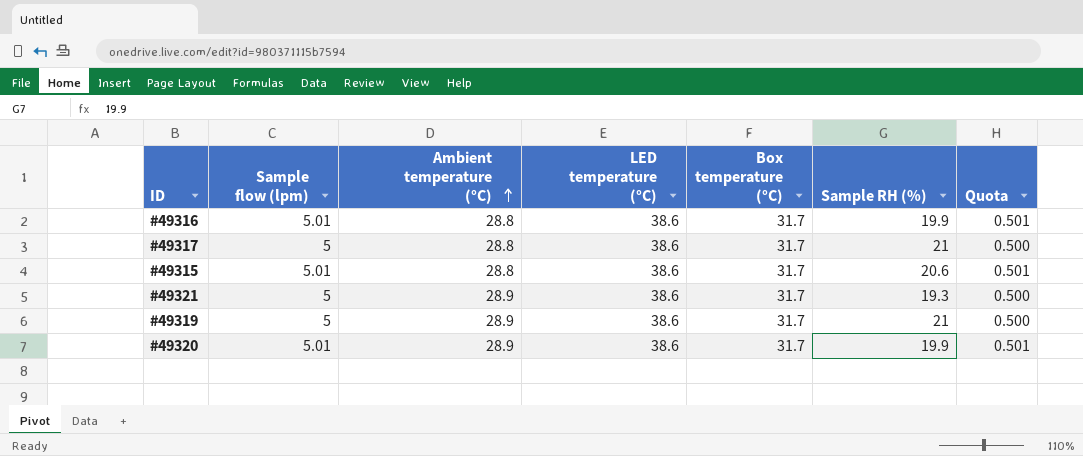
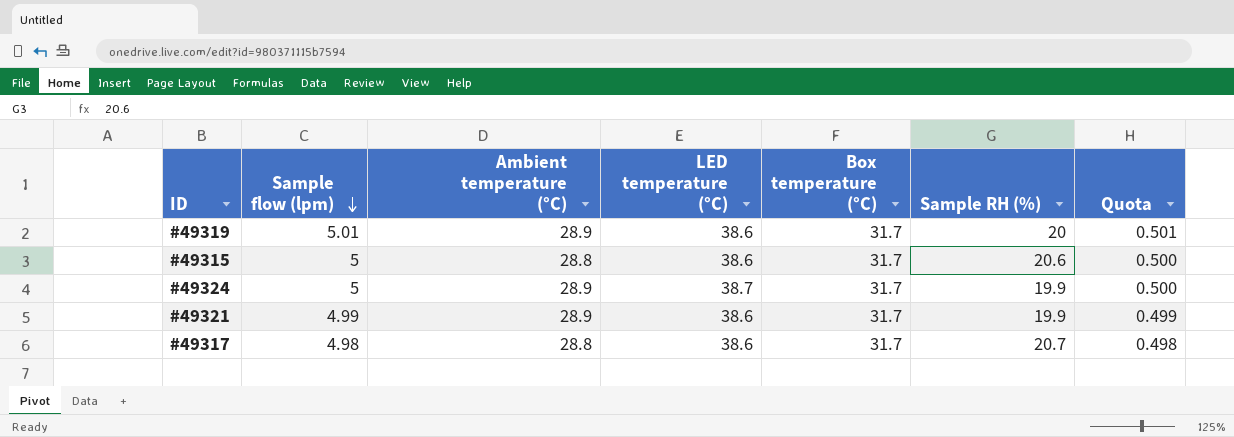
row order: Ambient temperature (°C) ascending -> Sample flow (lpm) descending
row #49316: 5.01 | 28.8 | 38.6 | 31.7 | 19.9 | 0.501 -> none
row #49320: 5.01 | 28.9 | 38.6 | 31.7 | 19.9 | 0.501 -> none
#49319 | Sample flow (lpm): 5 -> 5.01
#49319 | Sample RH (%): 21 -> 20
#49319 | Quota: 0.500 -> 0.501
#49315 | Sample flow (lpm): 5.01 -> 5
#49315 | Quota: 0.501 -> 0.500
row #49324: none -> 5 | 28.9 | 38.7 | 31.7 | 19.9 | 0.500
#49321 | Sample flow (lpm): 5 -> 4.99
#49321 | Sample RH (%): 19.3 -> 19.9
#49321 | Quota: 0.500 -> 0.499
#49317 | Sample flow (lpm): 5 -> 4.98
#49317 | Sample RH (%): 21 -> 20.7
#49317 | Quota: 0.500 -> 0.498

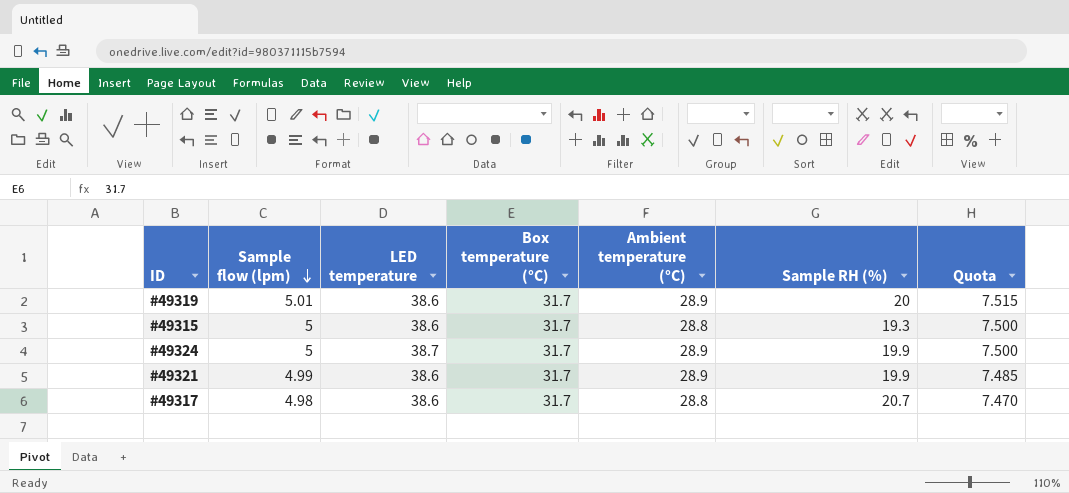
column name: LED temperature (°C) -> LED temperature
column Ambient temperature (°C) | position: 3 -> 5
column Quota | formula: [Sample flow (lpm)] * 0.1 -> [Sample flow (lpm)] * 1.5
#49315 | Sample RH (%): 20.6 -> 19.3

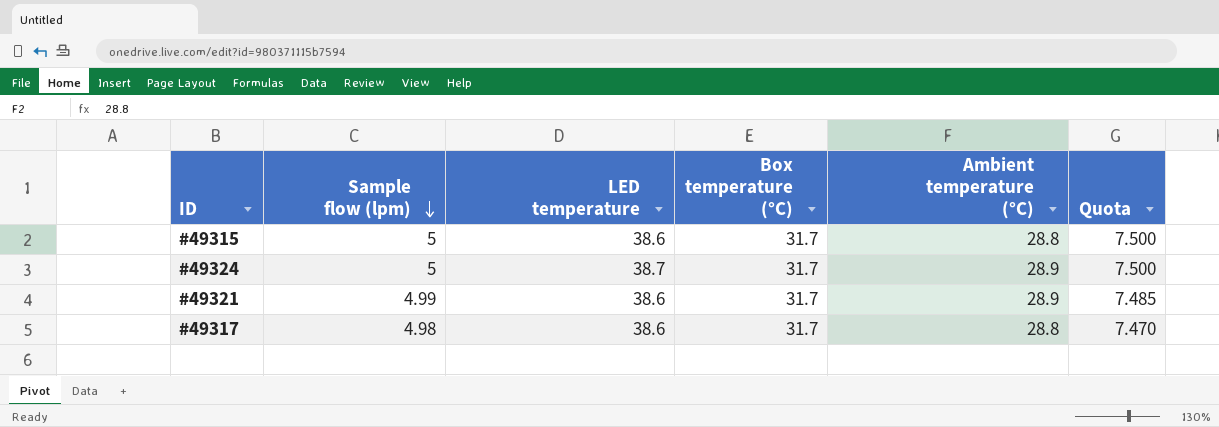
column Sample RH (%) | position: 6 -> none
row #49319: 5.01 | 38.6 | 31.7 | 28.9 | 20 | 7.515 -> none

